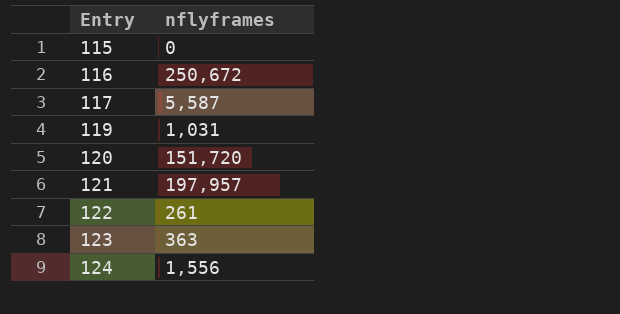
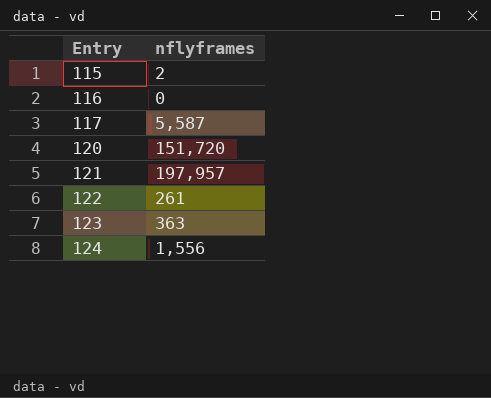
row 119: 1,031 -> none
115 | nflyframes: 0 -> 2
116 | nflyframes: 250,672 -> 0

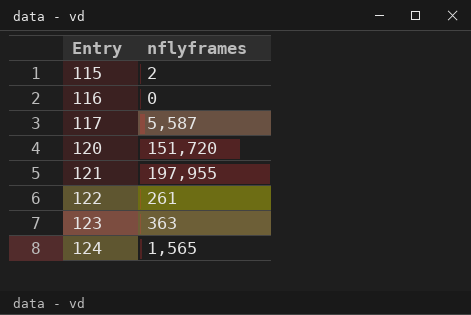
121 | nflyframes: 197,957 -> 197,955
124 | nflyframes: 1,556 -> 1,565

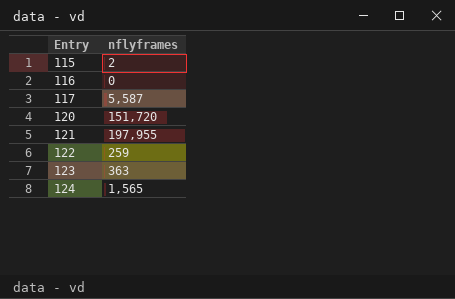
122 | nflyframes: 261 -> 259

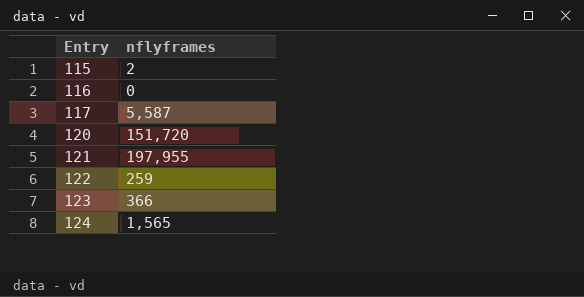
123 | nflyframes: 363 -> 366

